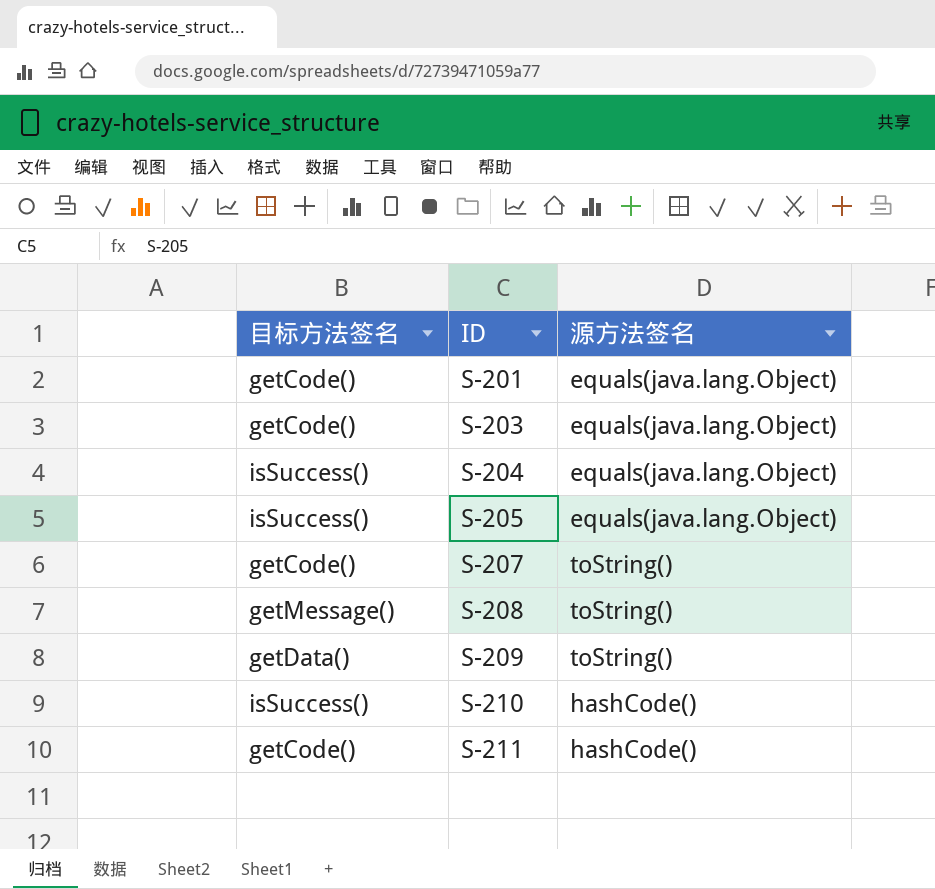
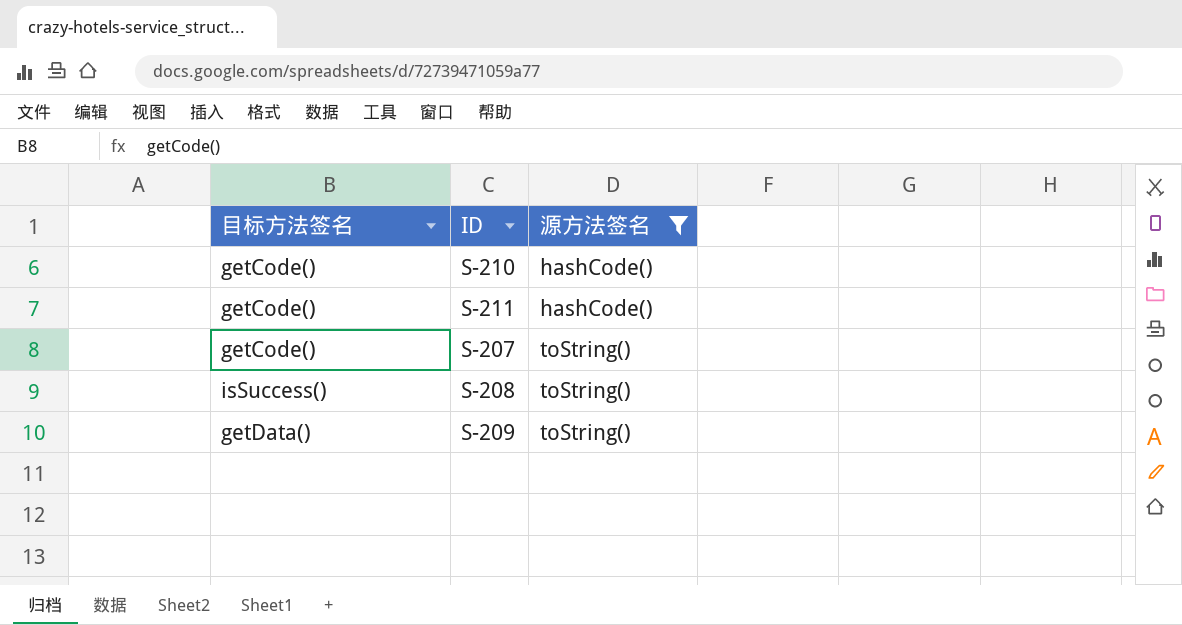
filter: none -> 源方法签名 != equals(java.lang.Object)
row order: ID ascending -> 源方法签名 ascending
S-210 | 目标方法签名: isSuccess() -> getCode()
S-208 | 目标方法签名: getMessage() -> isSuccess()

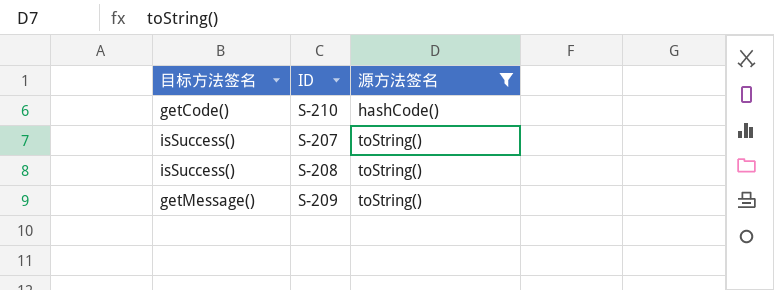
row S-211: getCode() | hashCode() -> none
S-207 | 目标方法签名: getCode() -> isSuccess()
S-209 | 目标方法签名: getData() -> getMessage()

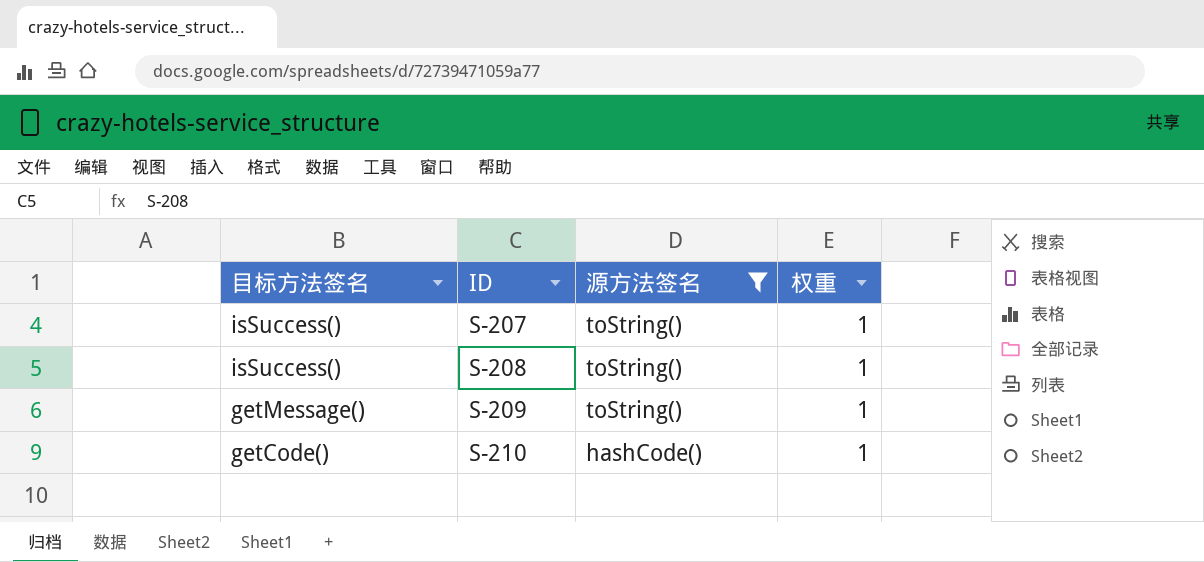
row order: 源方法签名 ascending -> 目标方法签名 descending
column 权重 | position: none -> 4

